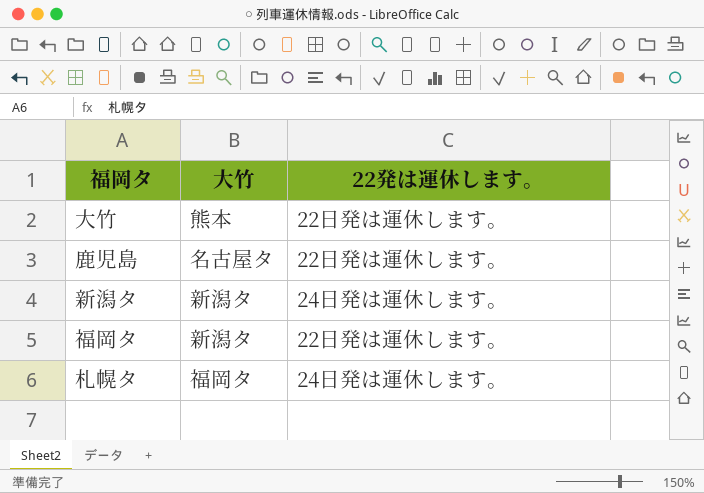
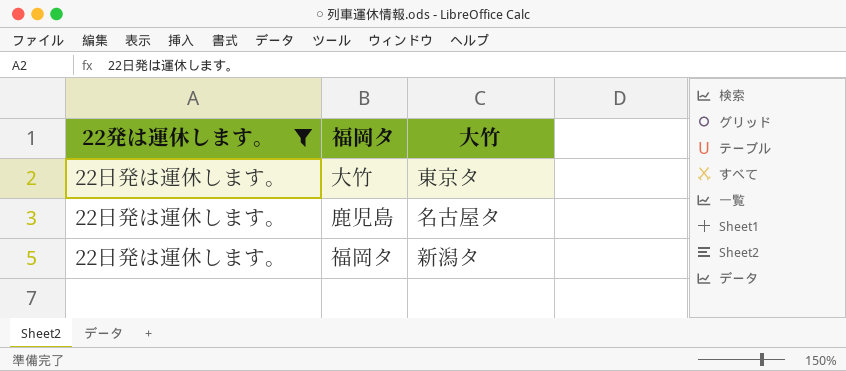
filter: none -> 22発は運休します。 = 22日発は運休します。
column 22発は運休します。 | position: 3 -> 1
大竹 | 大竹: 熊本 -> 東京タ

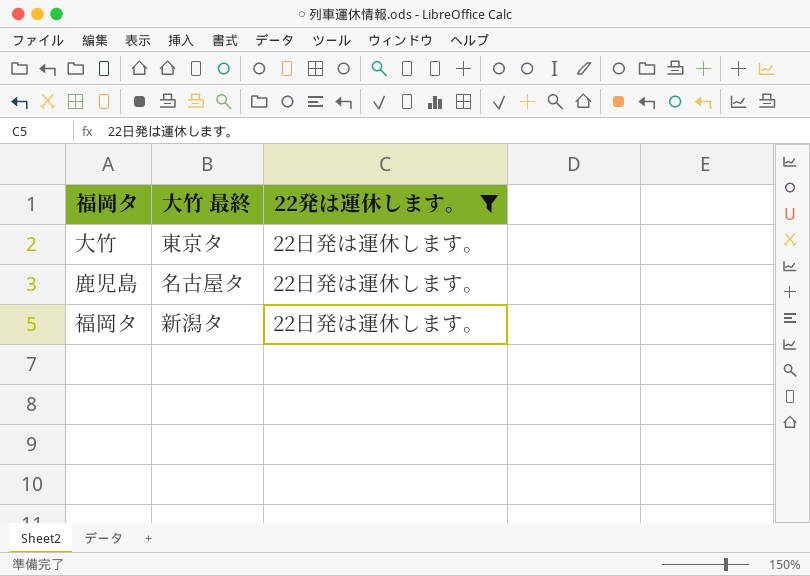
column name: 大竹 -> 大竹 最終
column 22発は運休します。 | position: 1 -> 3

